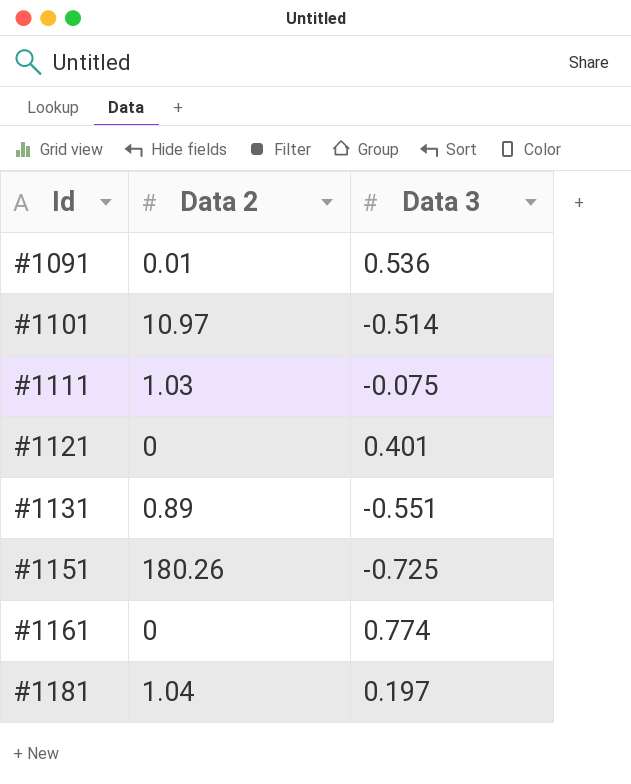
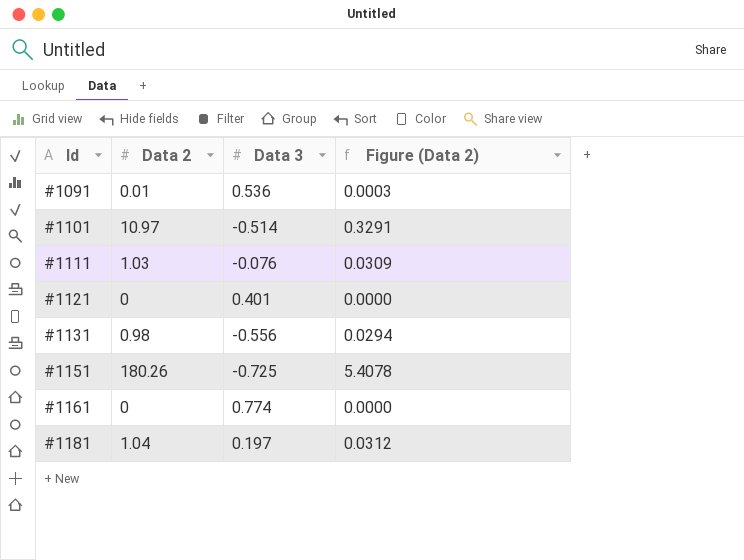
column Figure (Data 2) | formula: none -> [Data 2] * 0.03
#1111 | Data 3: -0.075 -> -0.076
#1131 | Data 2: 0.89 -> 0.98
#1131 | Data 3: -0.551 -> -0.556

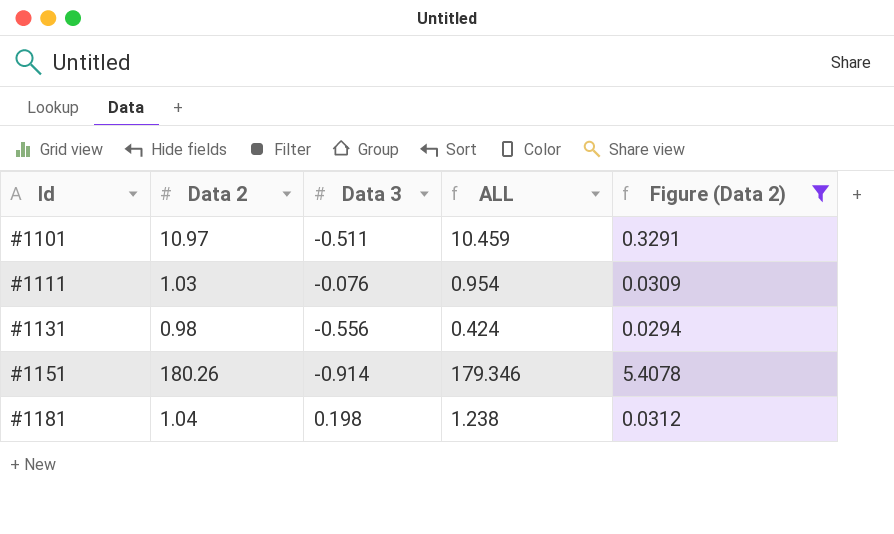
filter: none -> Figure (Data 2) >= 0.0294
column ALL | formula: none -> [Data 2] + [Data 3]
#1101 | Data 3: -0.514 -> -0.511
#1151 | Data 3: -0.725 -> -0.914
#1181 | Data 3: 0.197 -> 0.198

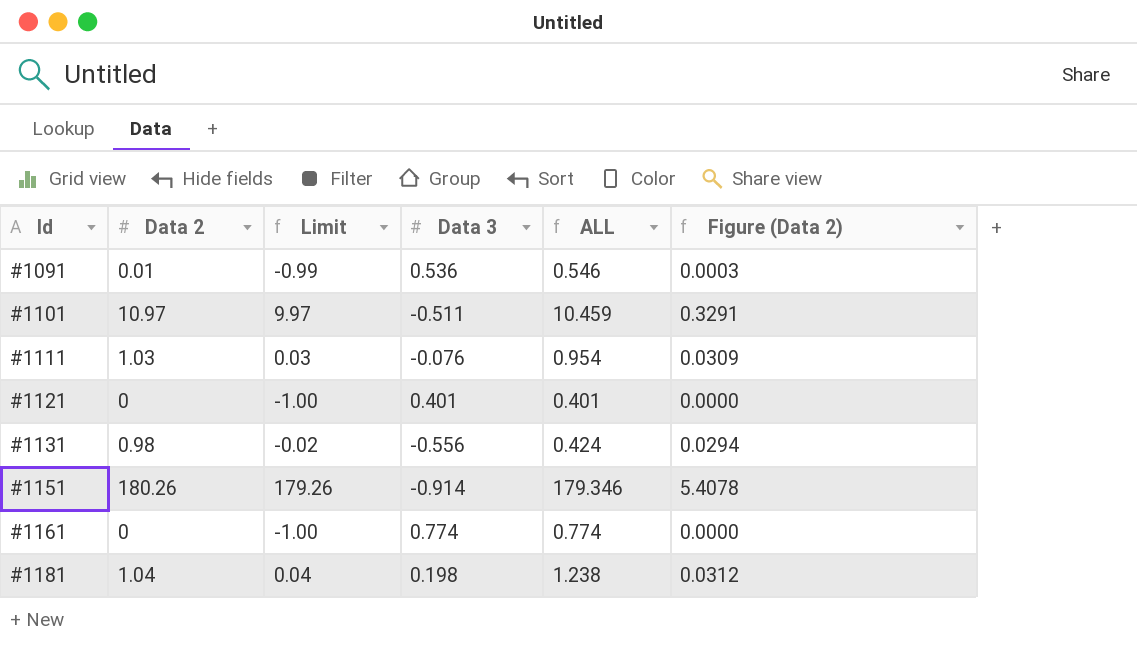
filter: Figure (Data 2) >= 0.0294 -> none
column Limit | formula: none -> [Data 2] - 1

